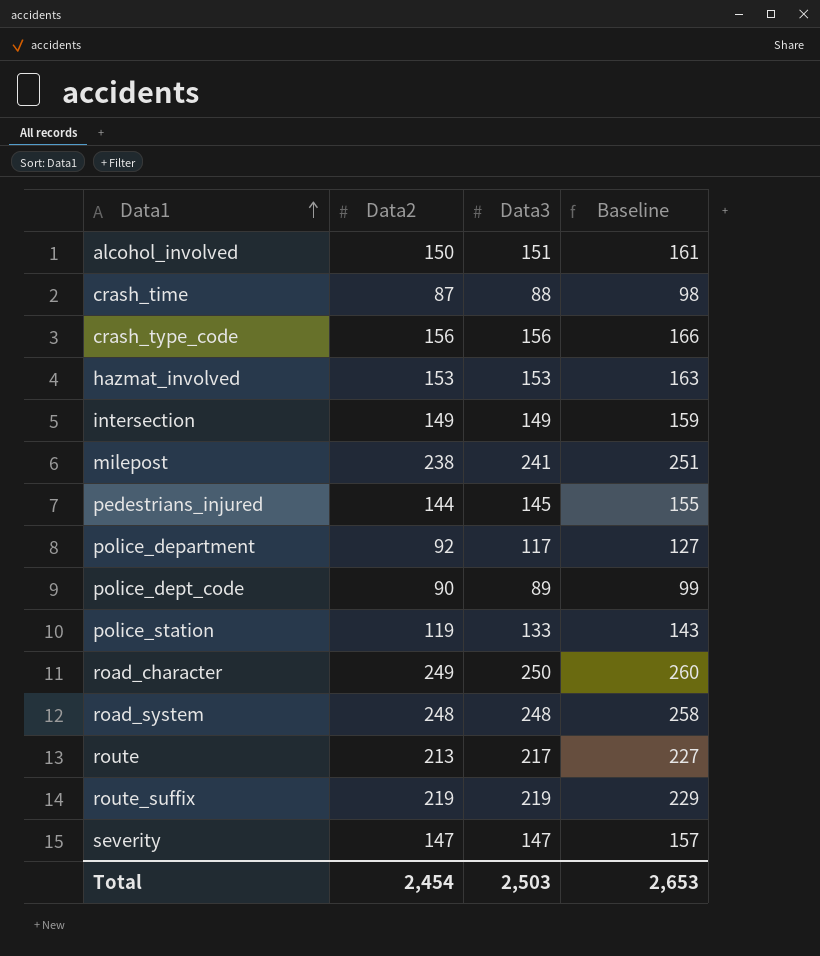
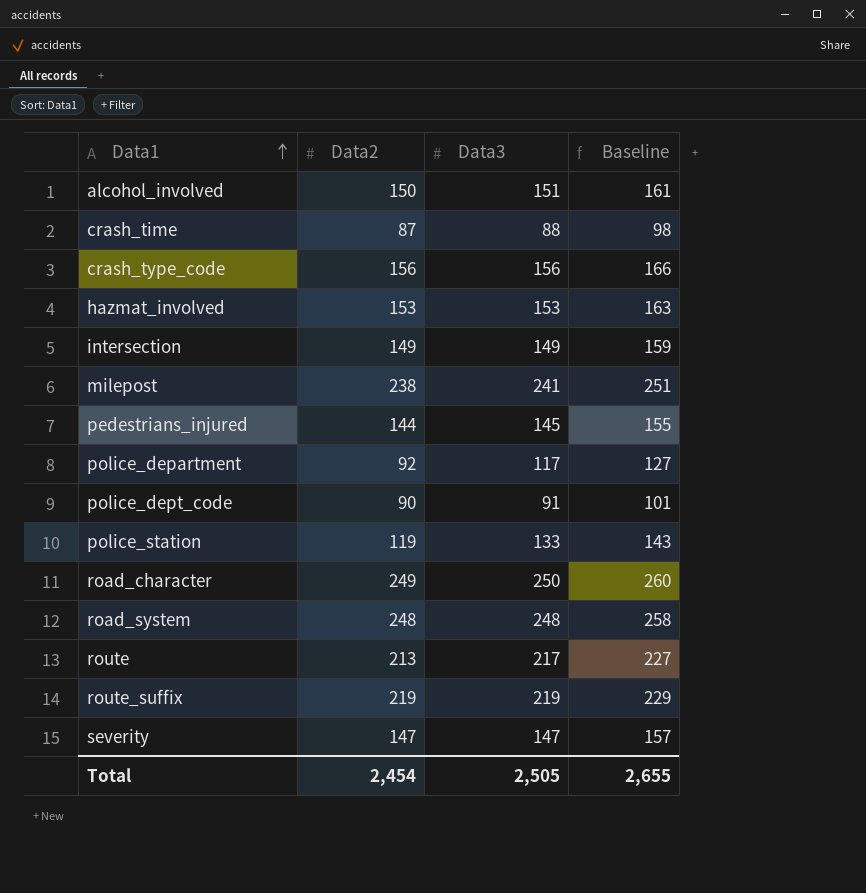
police_dept_code | Data3: 89 -> 91
police_dept_code | Baseline: 99 -> 101
Total | Data3: 2,503 -> 2,505
Total | Baseline: 2,653 -> 2,655

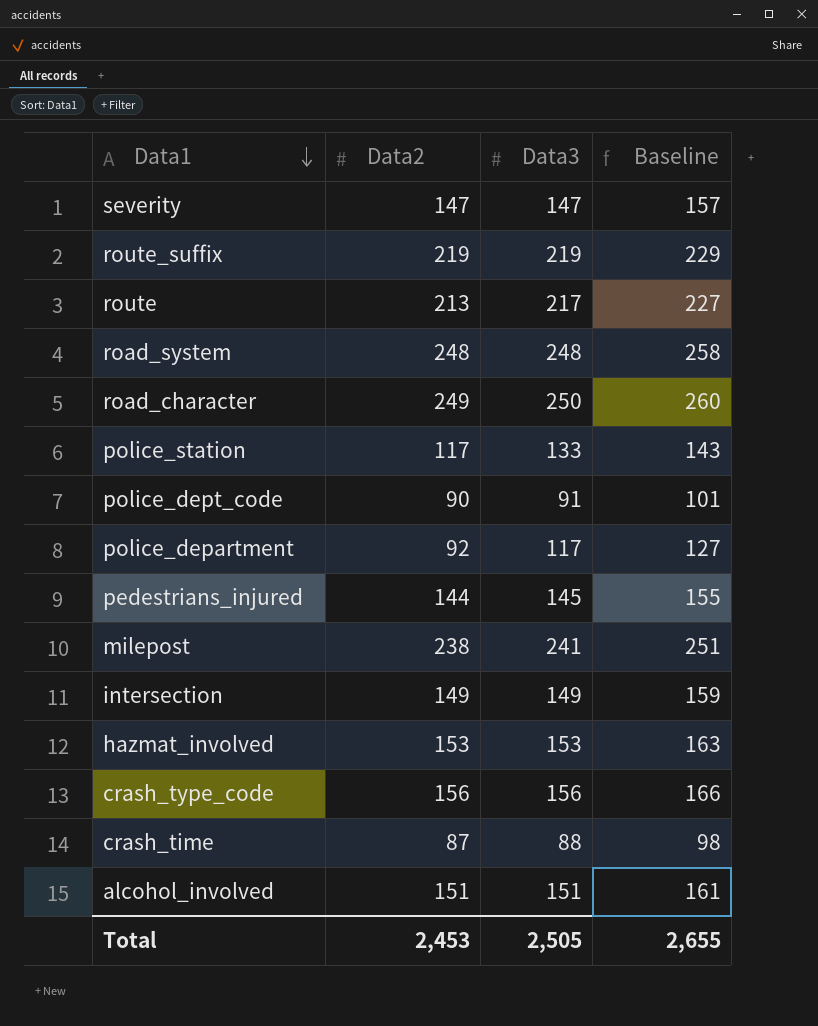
row order: Data1 ascending -> Data1 descending
police_station | Data2: 119 -> 117
alcohol_involved | Data2: 150 -> 151
Total | Data2: 2,454 -> 2,453

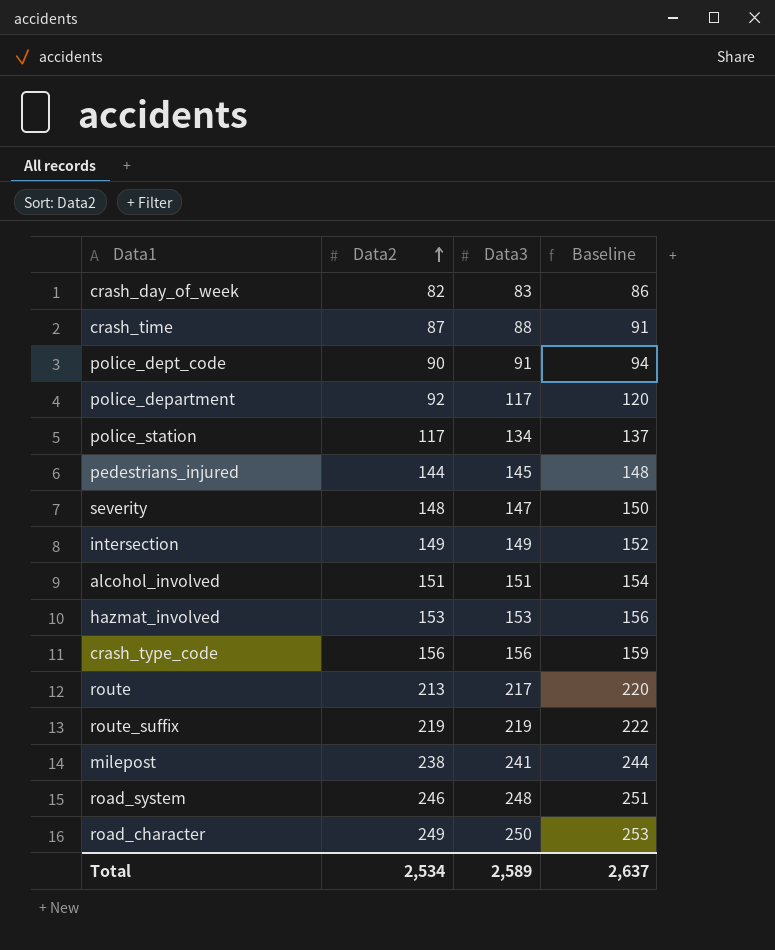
row order: Data1 descending -> Data2 ascending
column Baseline | formula: [Data3] + 10 -> [Data3] + 3
row crash_day_of_week: none -> 82 | 83 | 86
police_station | Data3: 133 -> 134
severity | Data2: 147 -> 148
road_system | Data2: 248 -> 246
Total | Data2: 2,453 -> 2,534
Total | Data3: 2,505 -> 2,589
Total | Baseline: 2,655 -> 2,637

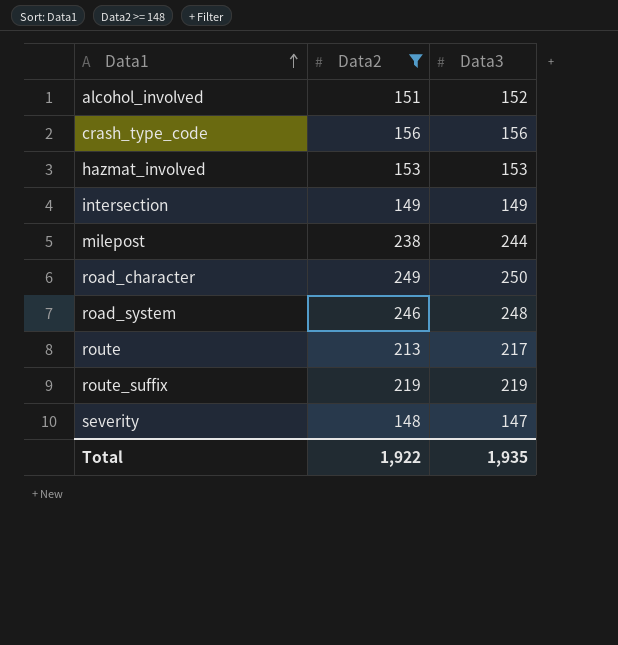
filter: none -> Data2 >= 148
row order: Data2 ascending -> Data1 ascending
column Baseline | formula: [Data3] + 3 -> none
alcohol_involved | Data3: 151 -> 152
milepost | Data3: 241 -> 244
Total | Data2: 2,534 -> 1,922
Total | Data3: 2,589 -> 1,935

